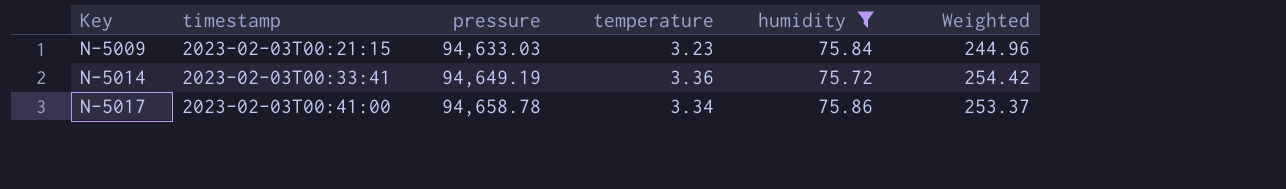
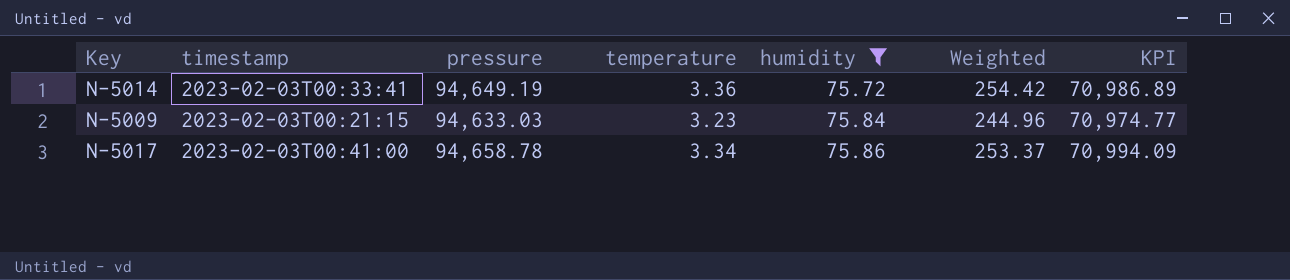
row order: Key ascending -> humidity ascending
column KPI | formula: none -> [pressure] * 0.75

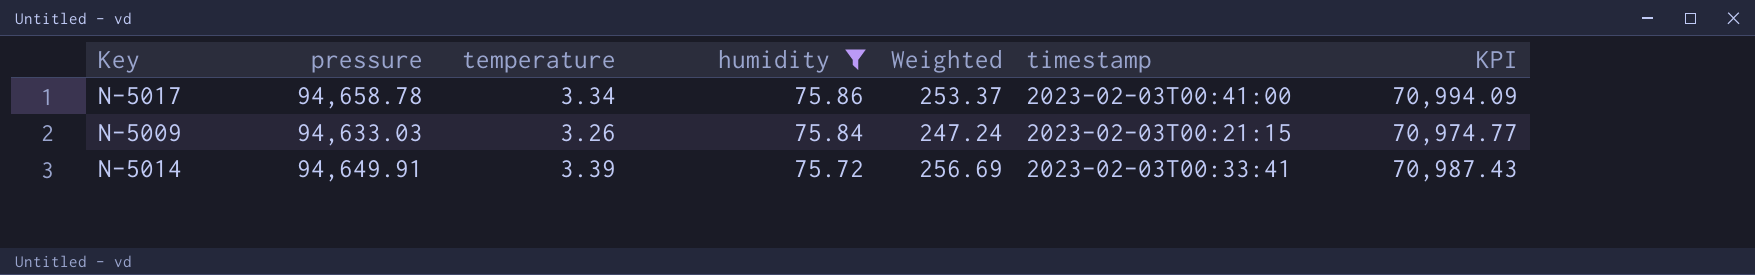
row order: humidity ascending -> humidity descending
column timestamp | position: 2 -> 6
N-5009 | temperature: 3.23 -> 3.26
N-5009 | Weighted: 244.96 -> 247.24
N-5014 | pressure: 94,649.19 -> 94,649.91
N-5014 | temperature: 3.36 -> 3.39
N-5014 | Weighted: 254.42 -> 256.69
N-5014 | KPI: 70,986.89 -> 70,987.43

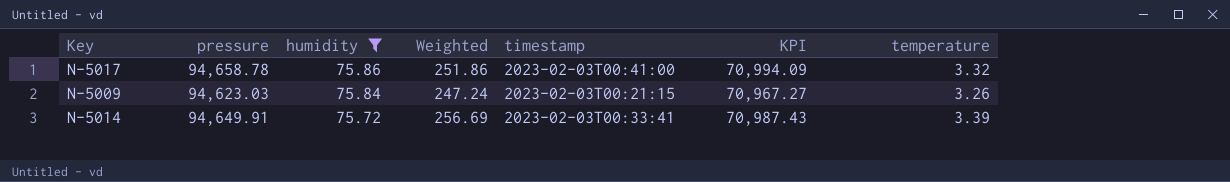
column temperature | position: 3 -> 7
N-5017 | Weighted: 253.37 -> 251.86
N-5017 | temperature: 3.34 -> 3.32
N-5009 | pressure: 94,633.03 -> 94,623.03
N-5009 | KPI: 70,974.77 -> 70,967.27

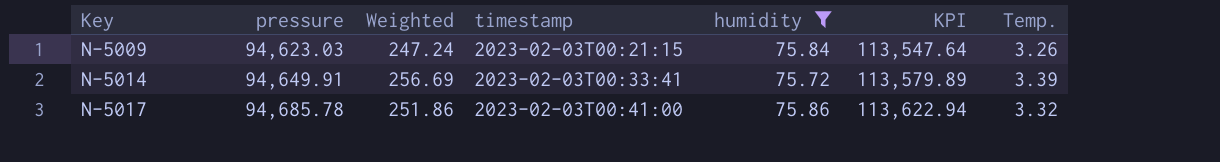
row order: humidity descending -> Key ascending
column humidity | position: 3 -> 5
column KPI | formula: [pressure] * 0.75 -> [pressure] * 1.2
column name: temperature -> Temp.
N-5017 | pressure: 94,658.78 -> 94,685.78

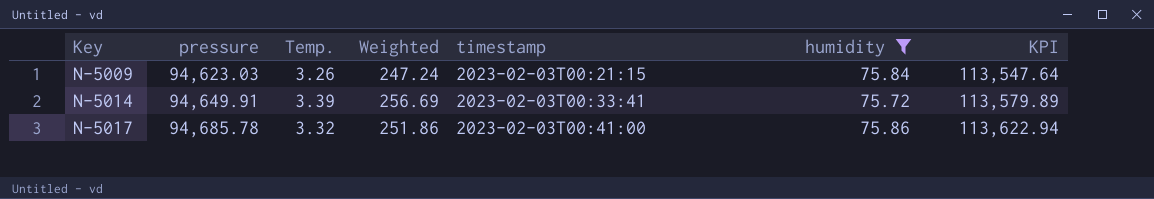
column Temp. | position: 7 -> 3

